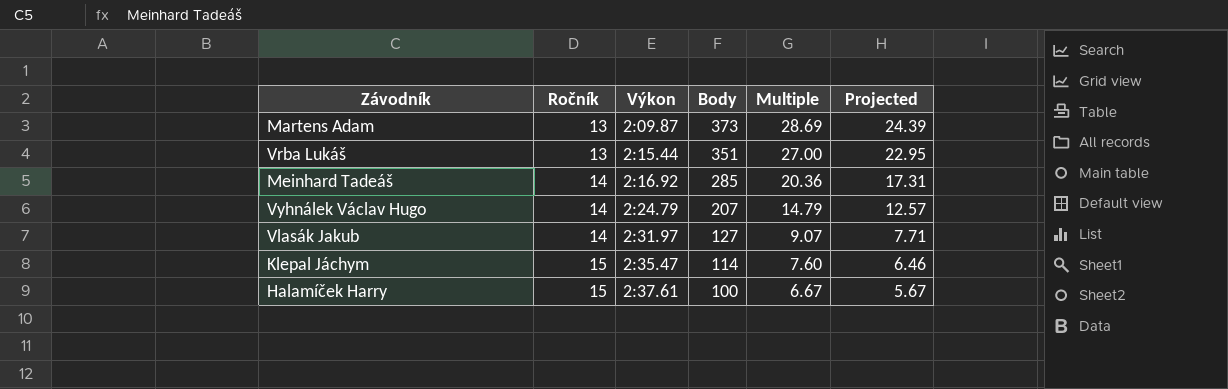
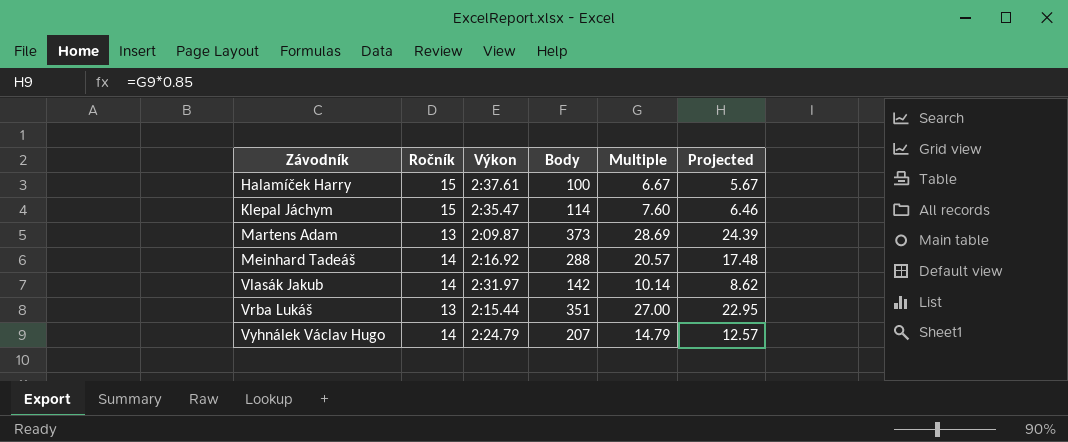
row order: Ročník ascending -> Závodník ascending
Meinhard Tadeáš | Body: 285 -> 288
Meinhard Tadeáš | Multiple: 20.36 -> 20.57
Meinhard Tadeáš | Projected: 17.31 -> 17.48
Vlasák Jakub | Body: 127 -> 142
Vlasák Jakub | Multiple: 9.07 -> 10.14
Vlasák Jakub | Projected: 7.71 -> 8.62

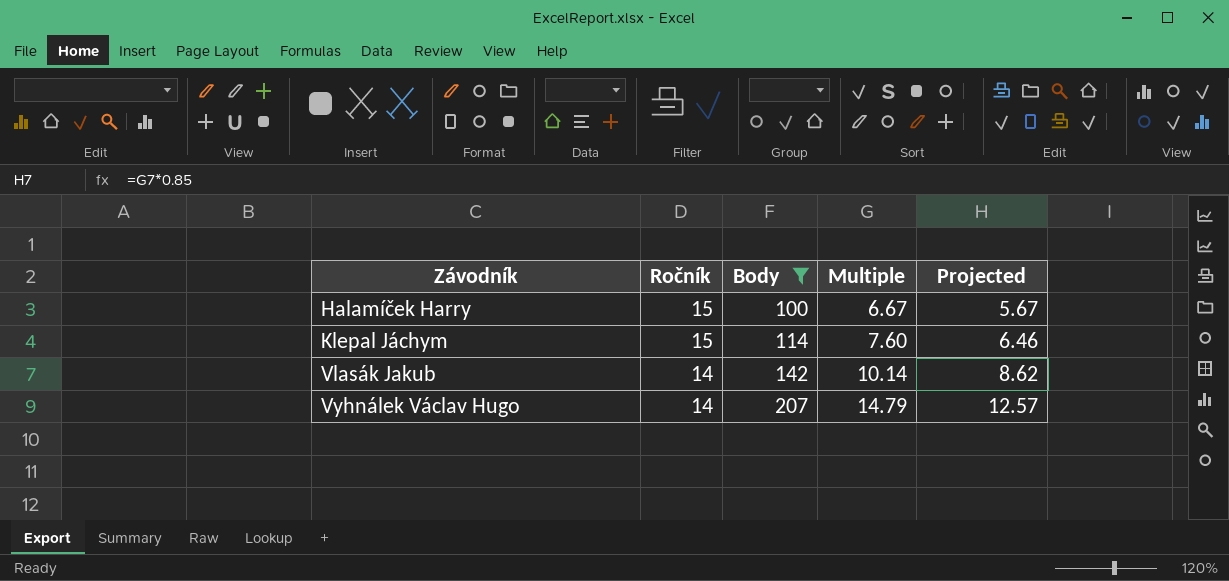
filter: none -> Body <= 207
column Výkon | position: 3 -> none

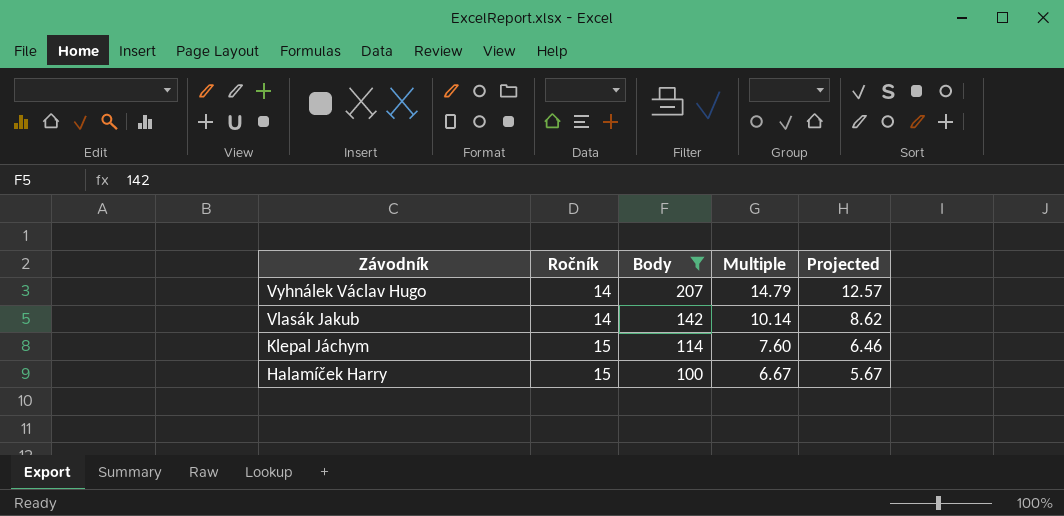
row order: Závodník ascending -> Závodník descending

